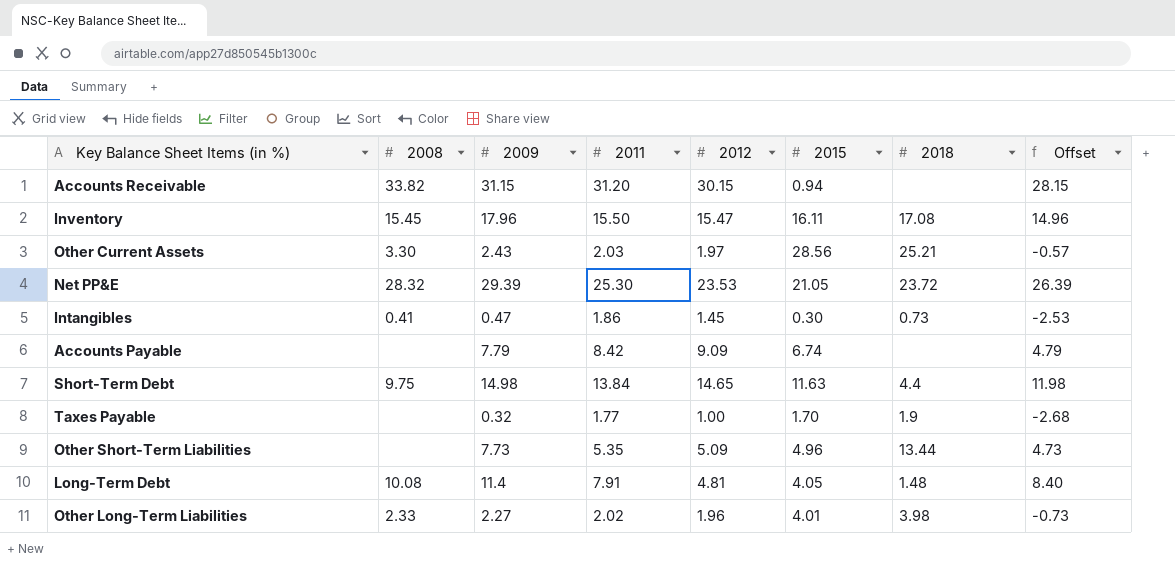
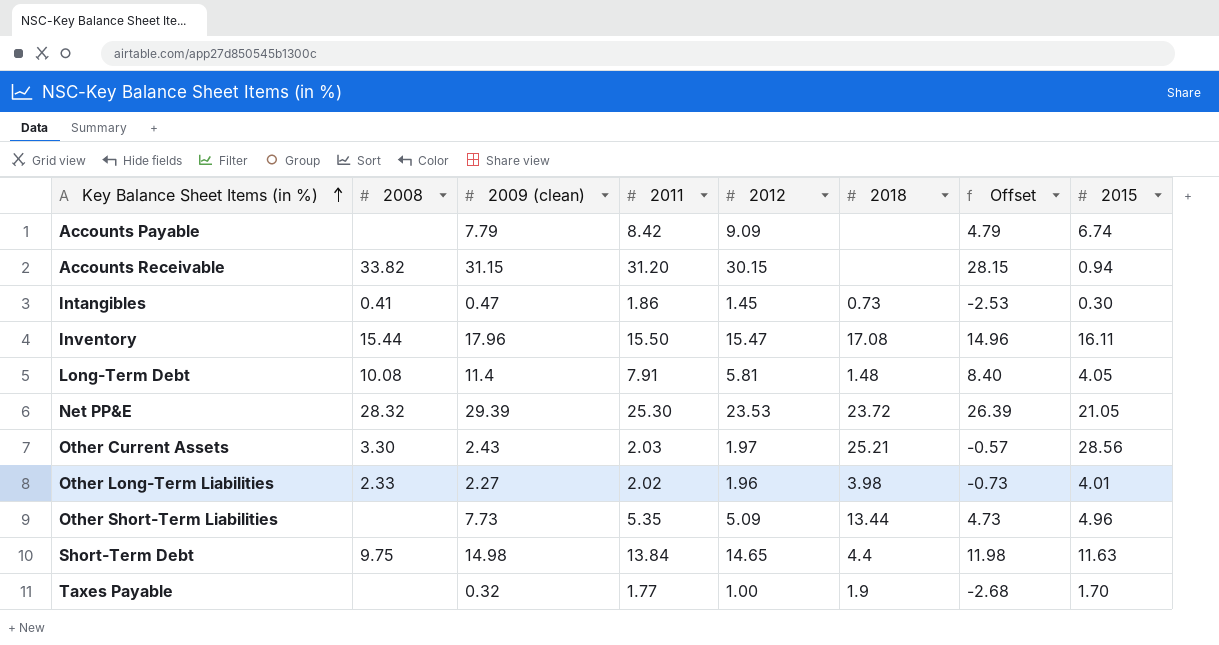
row order: none -> Key Balance Sheet Items (in %) ascending
column name: 2009 -> 2009 (clean)
column 2015 | position: 6 -> 8
Inventory | 2008: 15.45 -> 15.44
Long-Term Debt | 2012: 4.81 -> 5.81

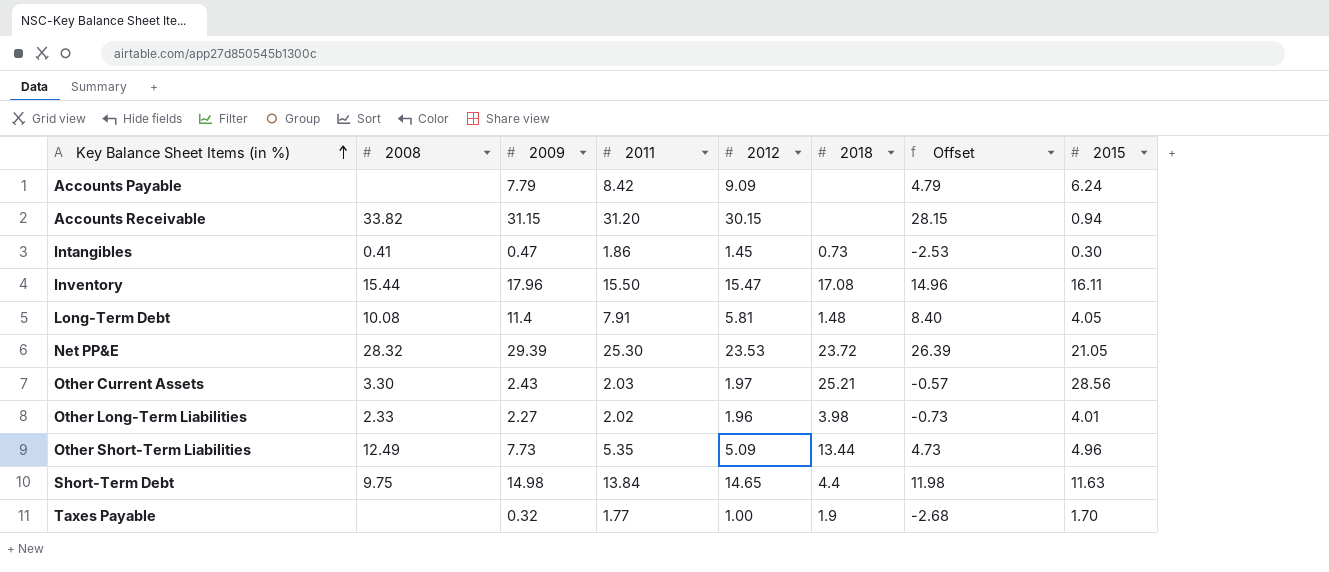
column name: 2009 (clean) -> 2009
Accounts Payable | 2015: 6.74 -> 6.24
Other Short-Term Liabilities | 2008: none -> 12.49

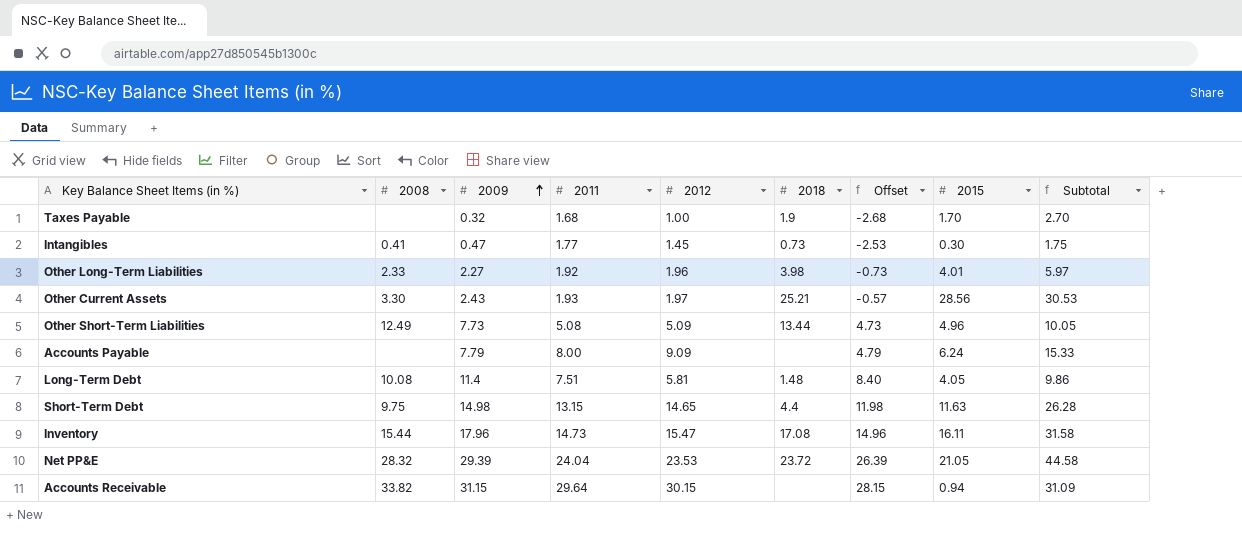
row order: Key Balance Sheet Items (in %) ascending -> 2009 ascending
column Subtotal | formula: none -> [2012] + [2015]
Taxes Payable | 2011: 1.77 -> 1.68
Intangibles | 2011: 1.86 -> 1.77
Other Long-Term Liabilities | 2011: 2.02 -> 1.92
Other Current Assets | 2011: 2.03 -> 1.93
Other Short-Term Liabilities | 2011: 5.35 -> 5.08
Accounts Payable | 2011: 8.42 -> 8.00
Long-Term Debt | 2011: 7.91 -> 7.51
Short-Term Debt | 2011: 13.84 -> 13.15
Inventory | 2011: 15.50 -> 14.73
Net PP&E | 2011: 25.30 -> 24.04
Accounts Receivable | 2011: 31.20 -> 29.64

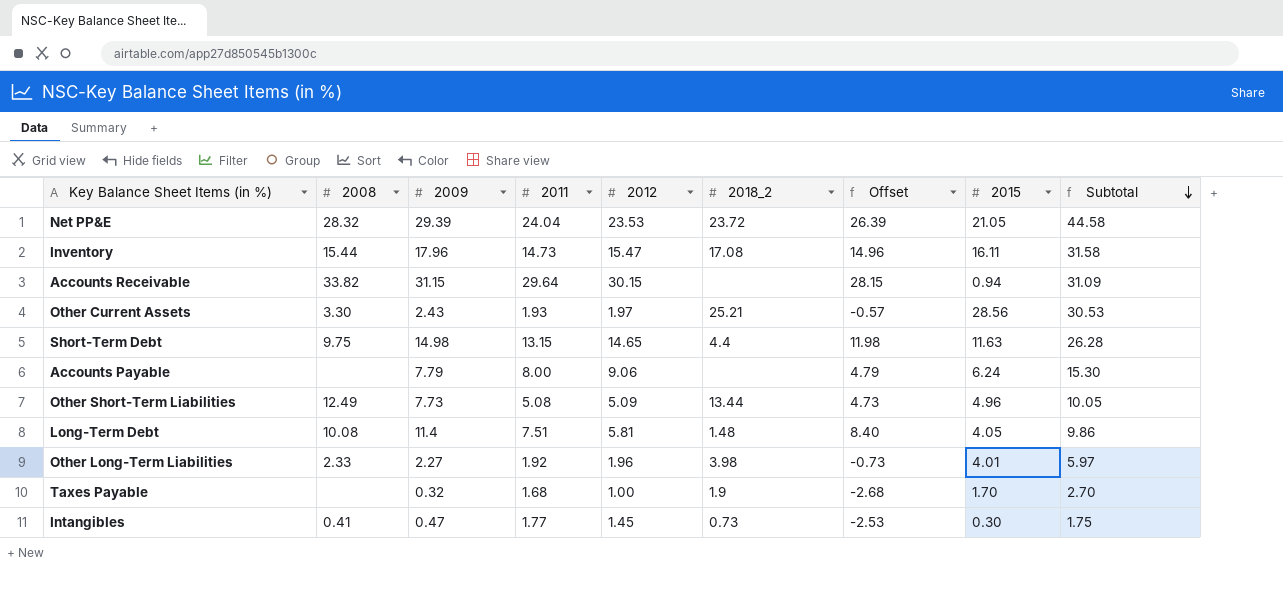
row order: 2009 ascending -> Subtotal descending
column name: 2018 -> 2018_2
Accounts Payable | 2012: 9.09 -> 9.06
Accounts Payable | Subtotal: 15.33 -> 15.30

